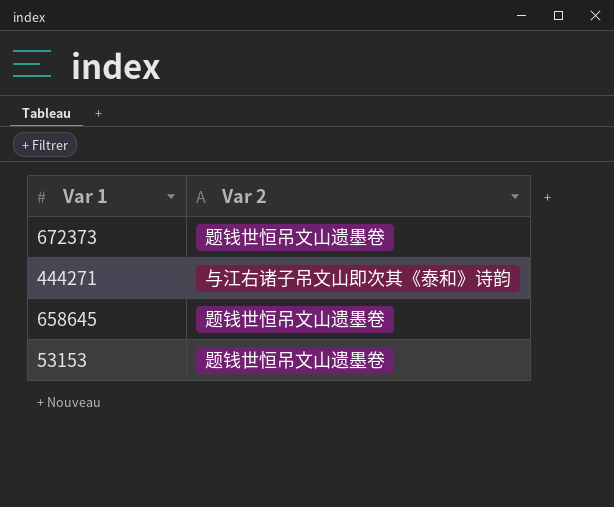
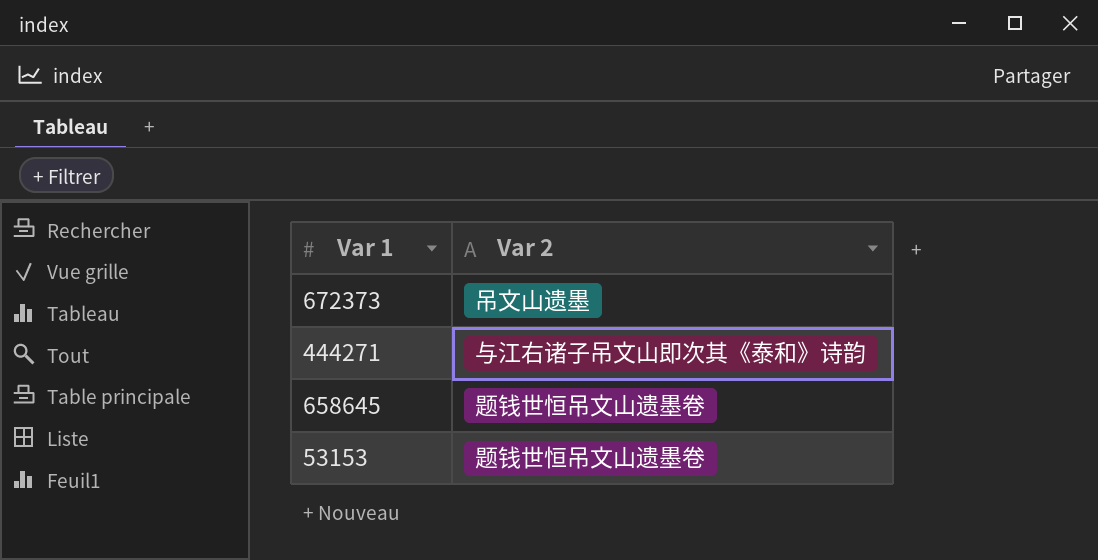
672373 | Var 2: 题钱世恒吊文山遗墨卷 -> 吊文山遗墨

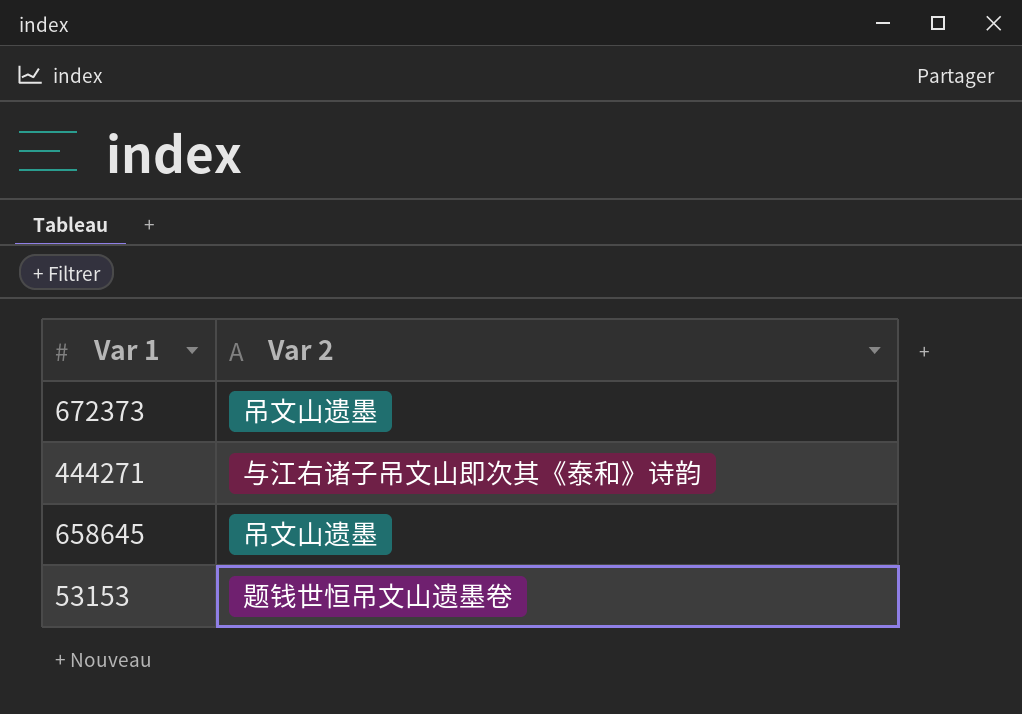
658645 | Var 2: 题钱世恒吊文山遗墨卷 -> 吊文山遗墨

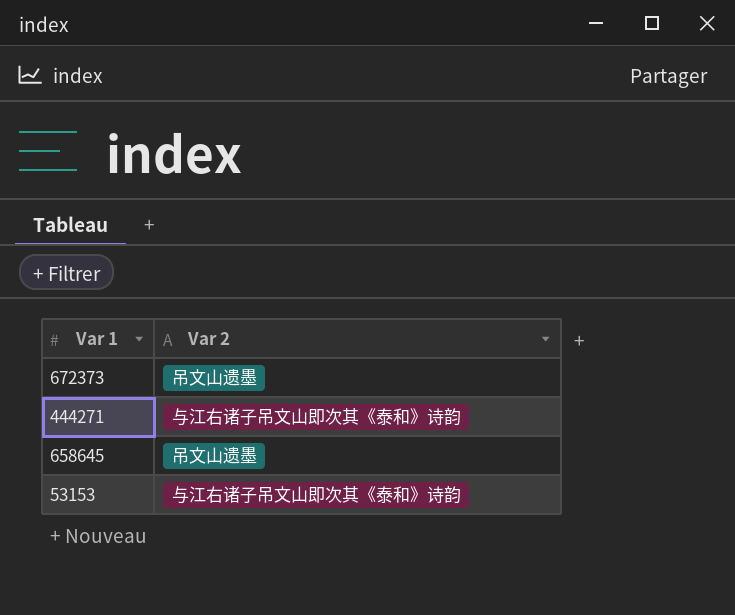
53153 | Var 2: 题钱世恒吊文山遗墨卷 -> 与江右诸子吊文山即次其《泰和》诗韵

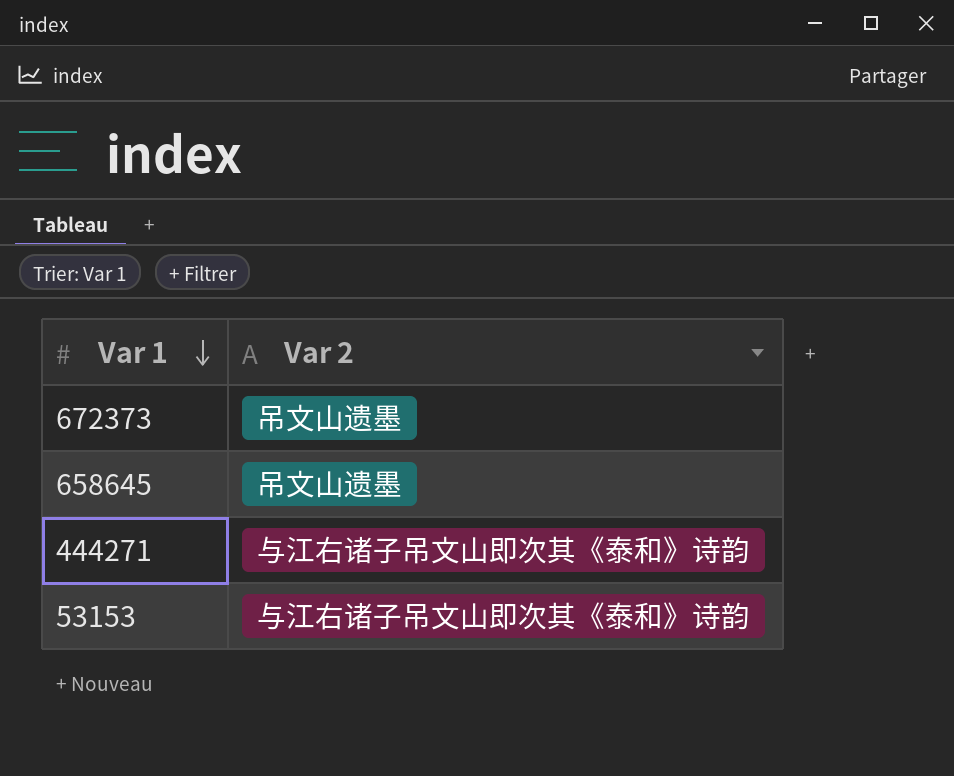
row order: none -> Var 1 descending

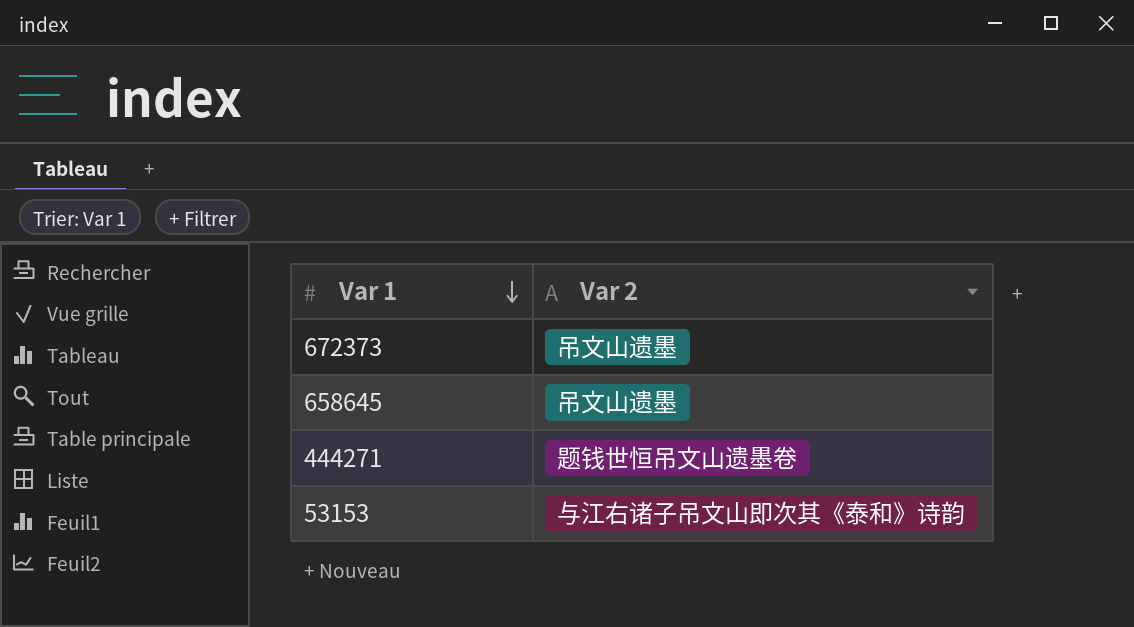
444271 | Var 2: 与江右诸子吊文山即次其《泰和》诗韵 -> 题钱世恒吊文山遗墨卷

